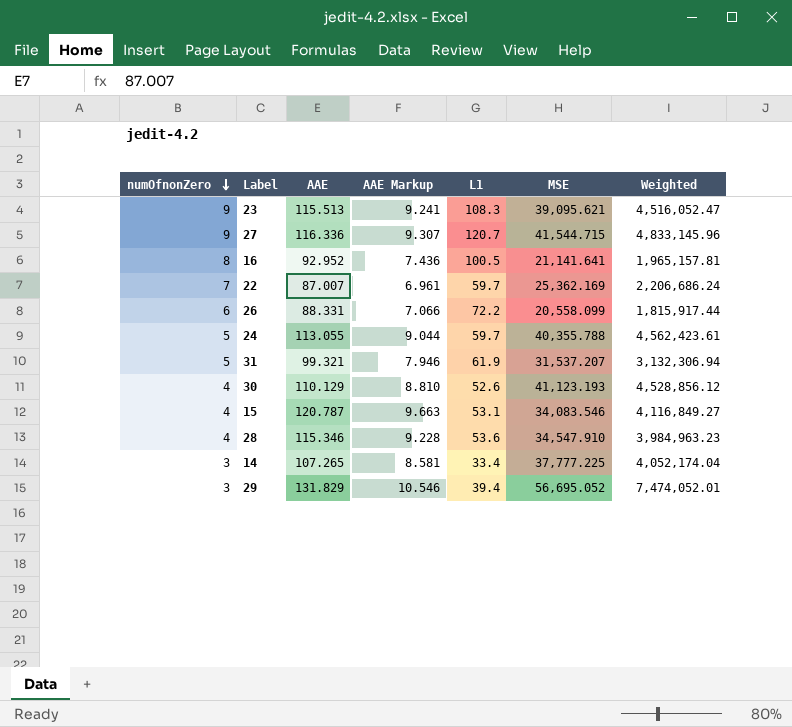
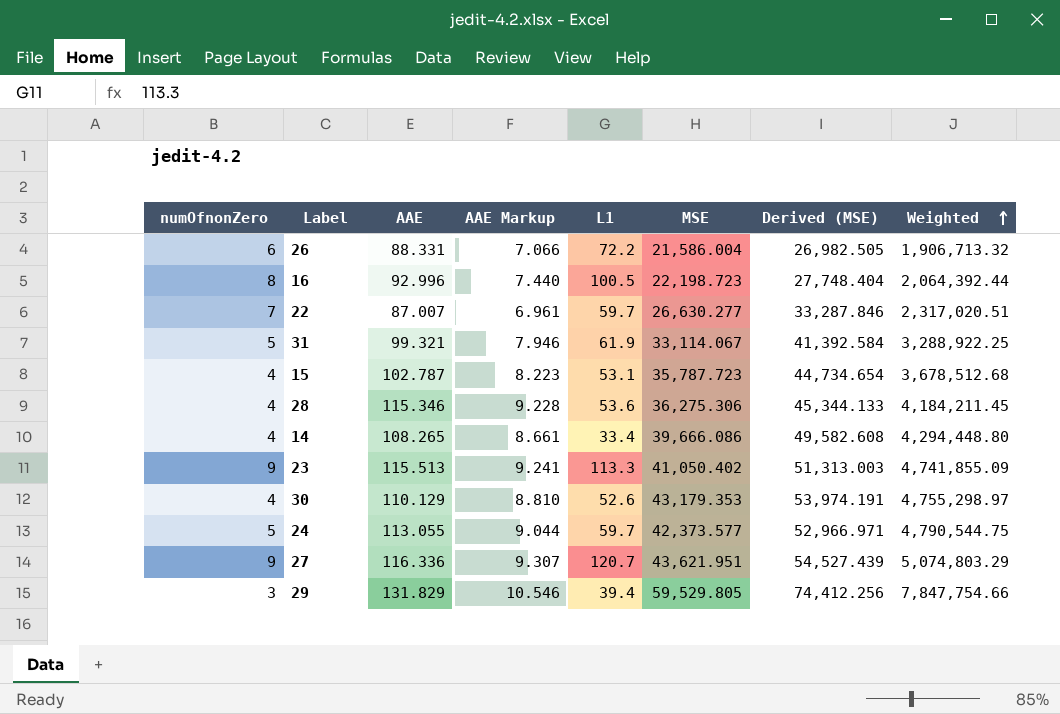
row order: numOfnonZero descending -> Weighted ascending
column Derived (MSE) | formula: none -> [MSE] * 1.25
26 | MSE: 20,558.099 -> 21,586.004
26 | Weighted: 1,815,917.44 -> 1,906,713.32
16 | AAE: 92.952 -> 92.996
16 | AAE Markup: 7.436 -> 7.440
16 | MSE: 21,141.641 -> 22,198.723
16 | Weighted: 1,965,157.81 -> 2,064,392.44
22 | MSE: 25,362.169 -> 26,630.277
22 | Weighted: 2,206,686.24 -> 2,317,020.51
31 | MSE: 31,537.207 -> 33,114.067
31 | Weighted: 3,132,306.94 -> 3,288,922.25
15 | AAE: 120.787 -> 102.787
15 | AAE Markup: 9.663 -> 8.223
15 | MSE: 34,083.546 -> 35,787.723
15 | Weighted: 4,116,849.27 -> 3,678,512.68
28 | MSE: 34,547.910 -> 36,275.306
28 | Weighted: 3,984,963.23 -> 4,184,211.45
14 | numOfnonZero: 3 -> 4
14 | AAE: 107.265 -> 108.265
14 | AAE Markup: 8.581 -> 8.661
14 | MSE: 37,777.225 -> 39,666.086
14 | Weighted: 4,052,174.04 -> 4,294,448.80
23 | L1: 108.3 -> 113.3
23 | MSE: 39,095.621 -> 41,050.402
23 | Weighted: 4,516,052.47 -> 4,741,855.09
30 | MSE: 41,123.193 -> 43,179.353
30 | Weighted: 4,528,856.12 -> 4,755,298.97
24 | MSE: 40,355.788 -> 42,373.577
24 | Weighted: 4,562,423.61 -> 4,790,544.75
27 | MSE: 41,544.715 -> 43,621.951
27 | Weighted: 4,833,145.96 -> 5,074,803.29
29 | MSE: 56,695.052 -> 59,529.805
29 | Weighted: 7,474,052.01 -> 7,847,754.66

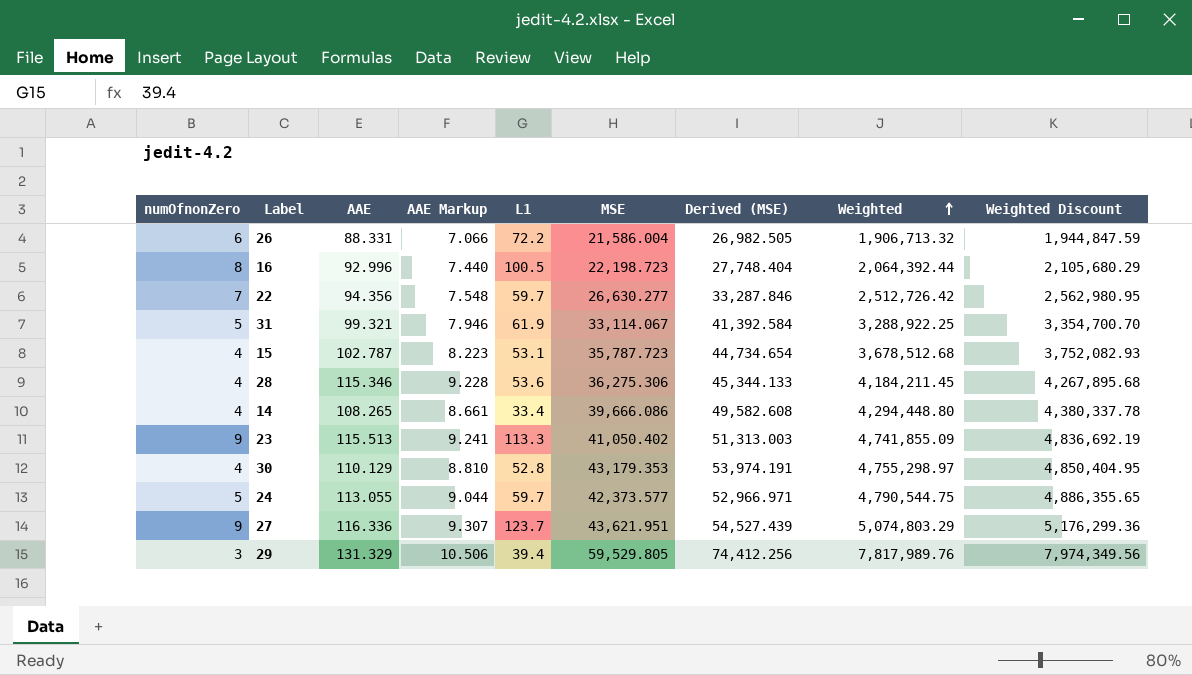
column Weighted Discount | formula: none -> [Weighted] * 1.02
22 | AAE: 87.007 -> 94.356
22 | AAE Markup: 6.961 -> 7.548
22 | Weighted: 2,317,020.51 -> 2,512,726.42
30 | L1: 52.6 -> 52.8
27 | L1: 120.7 -> 123.7
29 | AAE: 131.829 -> 131.329
29 | AAE Markup: 10.546 -> 10.506
29 | Weighted: 7,847,754.66 -> 7,817,989.76

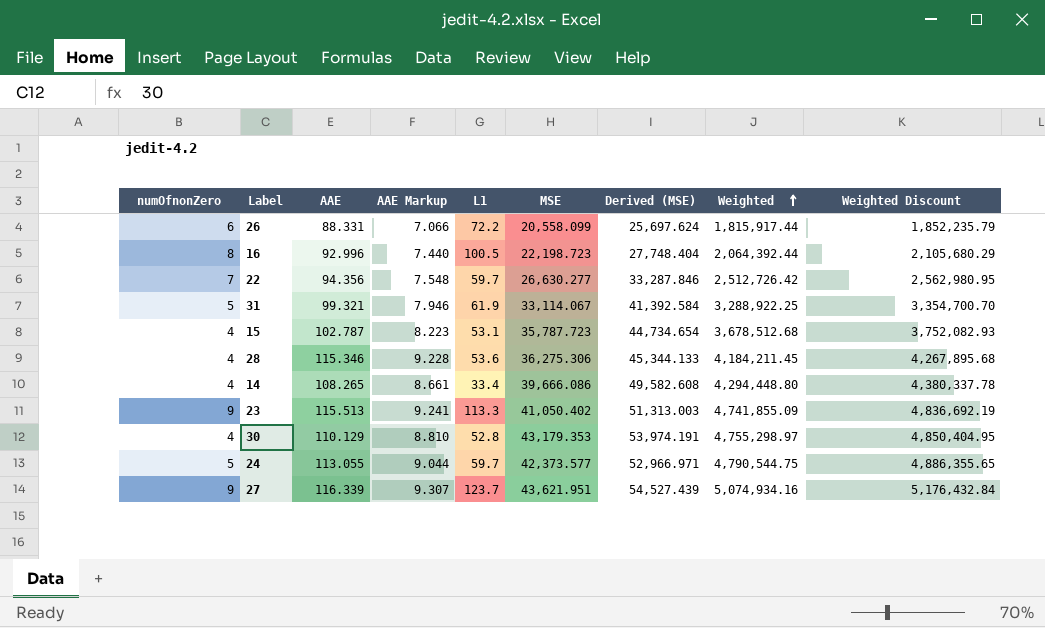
row 29: 3 | 131.329 | 10.506 | 39.4 | 59,529.805 | 74,412.256 | 7,817,989.76 | 7,974,349.56 -> none
26 | MSE: 21,586.004 -> 20,558.099
26 | Derived (MSE): 26,982.505 -> 25,697.624
26 | Weighted: 1,906,713.32 -> 1,815,917.44
26 | Weighted Discount: 1,944,847.59 -> 1,852,235.79
27 | AAE: 116.336 -> 116.339
27 | Weighted: 5,074,803.29 -> 5,074,934.16
27 | Weighted Discount: 5,176,299.36 -> 5,176,432.84

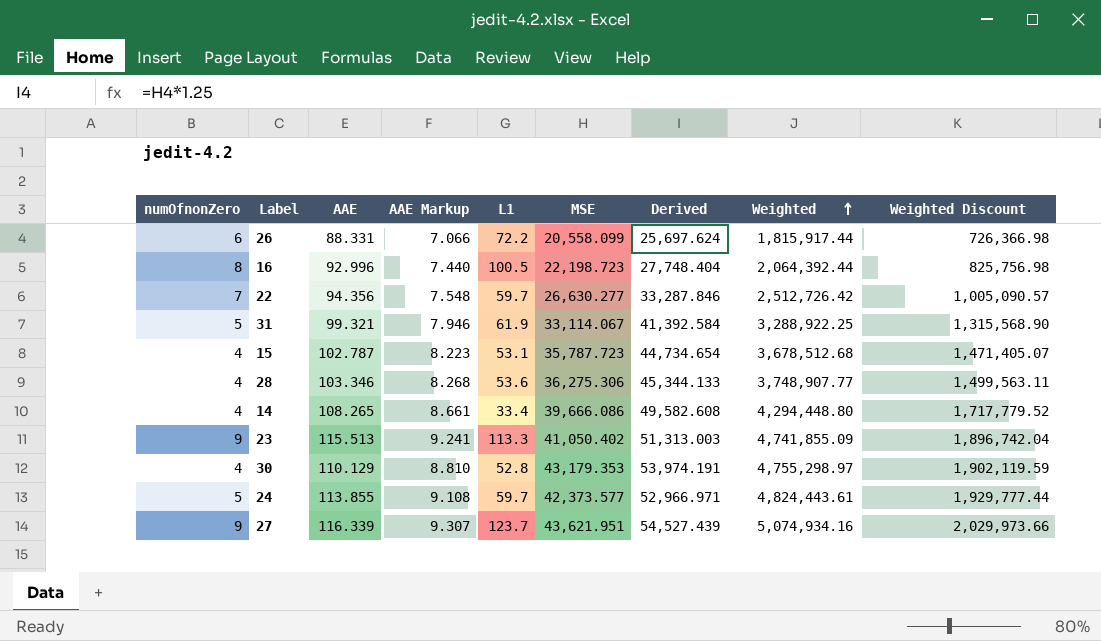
column name: Derived (MSE) -> Derived
column Weighted Discount | formula: [Weighted] * 1.02 -> [Weighted] * 0.4
28 | AAE: 115.346 -> 103.346
28 | AAE Markup: 9.228 -> 8.268
28 | Weighted: 4,184,211.45 -> 3,748,907.77
24 | AAE: 113.055 -> 113.855
24 | AAE Markup: 9.044 -> 9.108
24 | Weighted: 4,790,544.75 -> 4,824,443.61

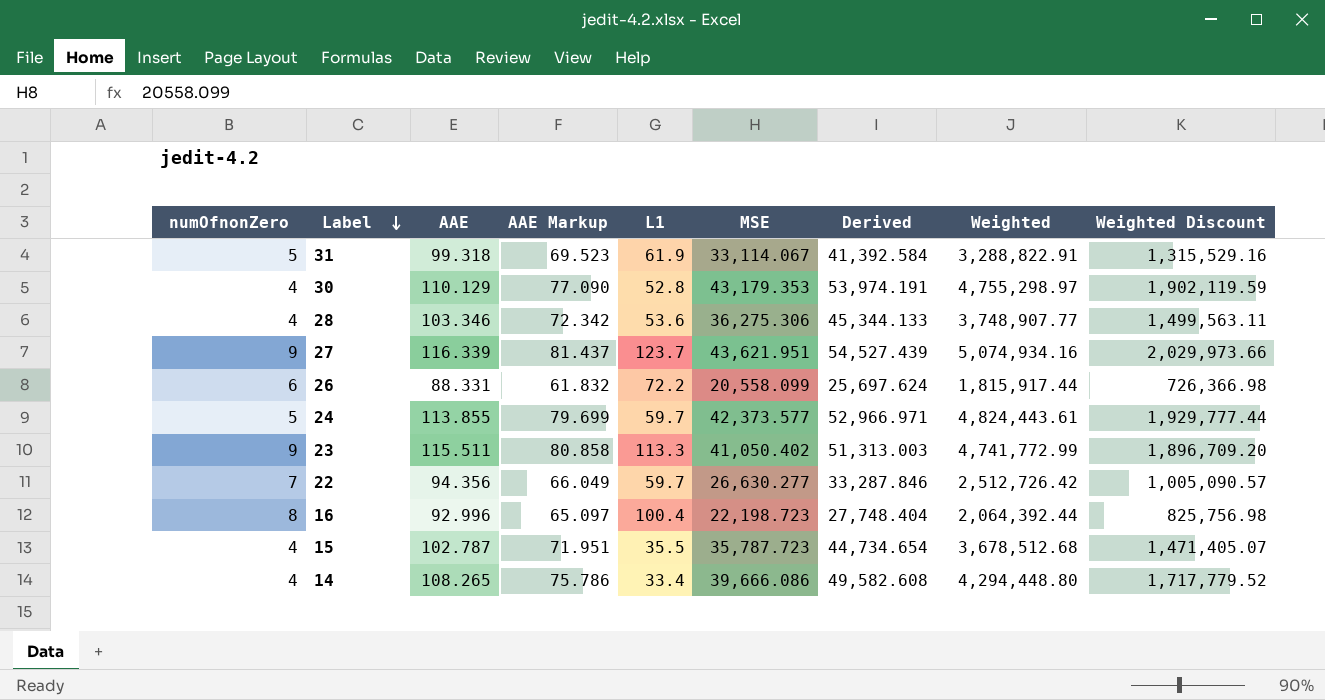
row order: Weighted ascending -> Label descending
column AAE Markup | formula: [AAE] * 0.08 -> [AAE] * 0.7
31 | AAE: 99.321 -> 99.318
31 | Weighted: 3,288,922.25 -> 3,288,822.91
31 | Weighted Discount: 1,315,568.90 -> 1,315,529.16
23 | AAE: 115.513 -> 115.511
23 | Weighted: 4,741,855.09 -> 4,741,772.99
23 | Weighted Discount: 1,896,742.04 -> 1,896,709.20
16 | L1: 100.5 -> 100.4
15 | L1: 53.1 -> 35.5

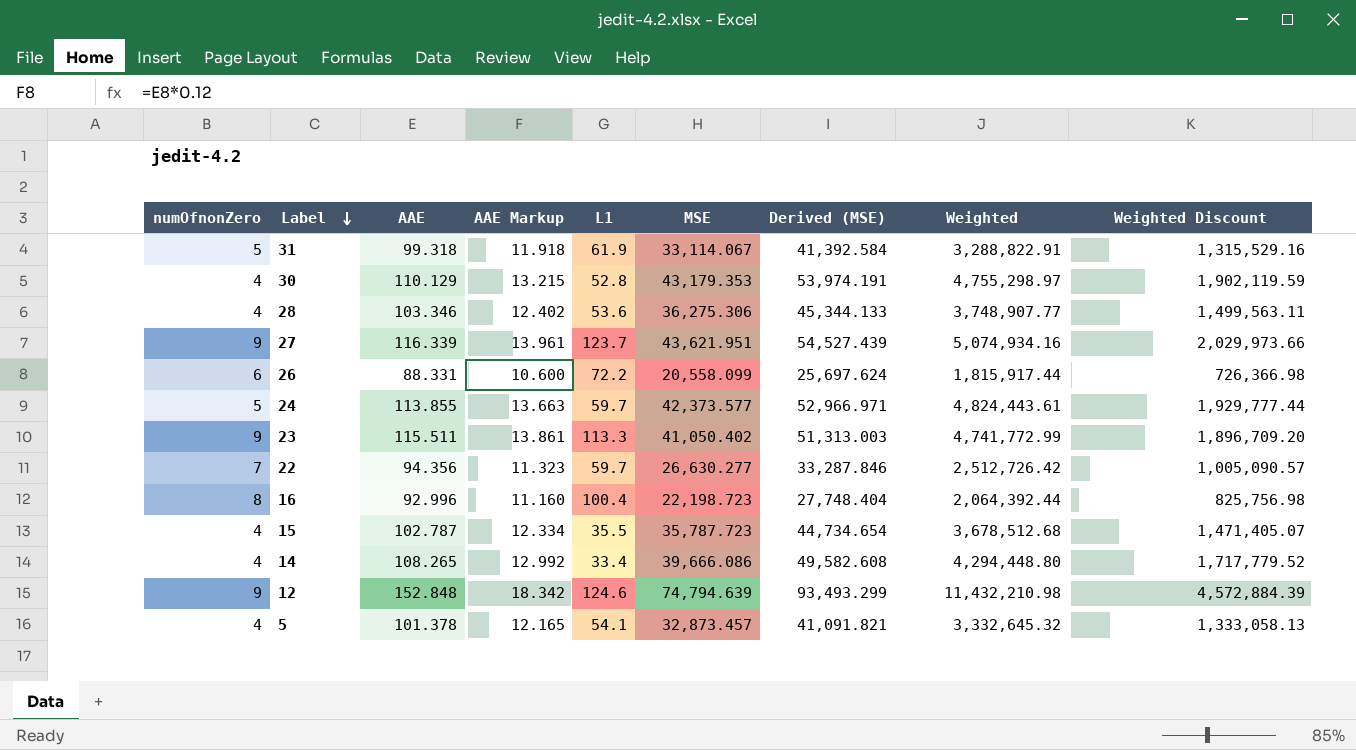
column AAE Markup | formula: [AAE] * 0.7 -> [AAE] * 0.12
column name: Derived -> Derived (MSE)
row 12: none -> 9 | 152.848 | 18.342 | 124.6 | 74,794.639 | 93,493.299 | 11,432,210.98 | 4,572,884.39
row 5: none -> 4 | 101.378 | 12.165 | 54.1 | 32,873.457 | 41,091.821 | 3,332,645.32 | 1,333,058.13

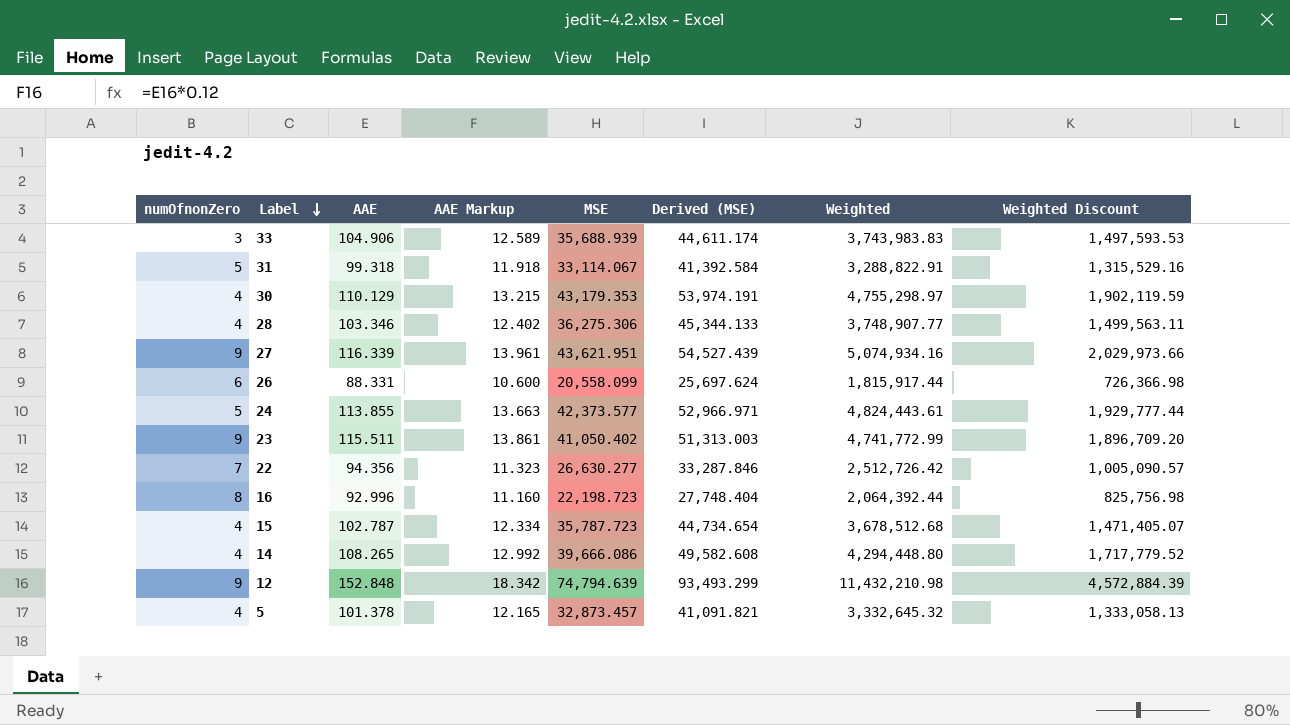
column L1 | position: 5 -> none
row 33: none -> 3 | 104.906 | 12.589 | 35,688.939 | 44,611.174 | 3,743,983.83 | 1,497,593.53

